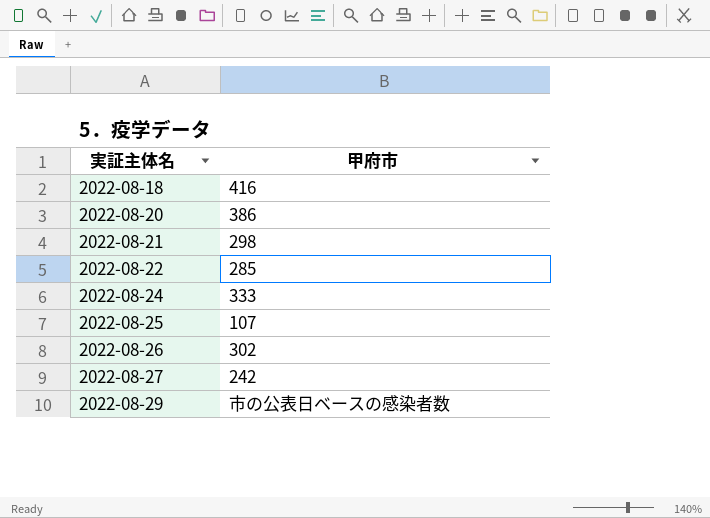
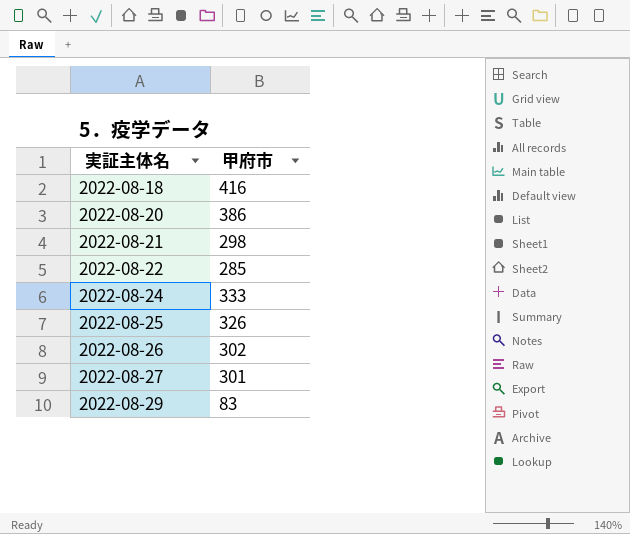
2022-08-25 | 甲府市: 107 -> 326
2022-08-27 | 甲府市: 242 -> 301
2022-08-29 | 甲府市: 市の公表日ベースの感染者数 -> 83

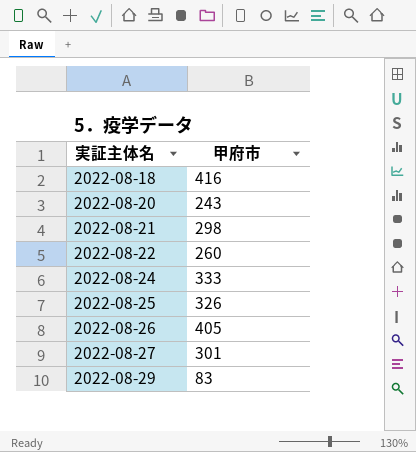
2022-08-20 | 甲府市: 386 -> 243
2022-08-22 | 甲府市: 285 -> 260
2022-08-26 | 甲府市: 302 -> 405

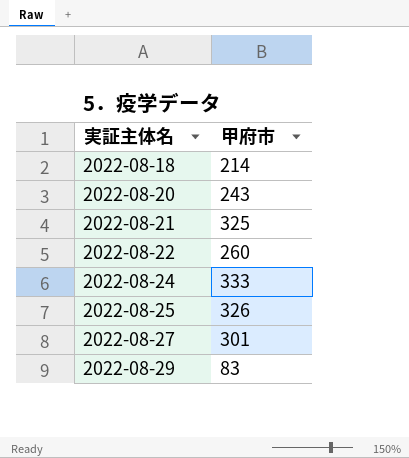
row 2022-08-26: 405 -> none
2022-08-18 | 甲府市: 416 -> 214
2022-08-21 | 甲府市: 298 -> 325

